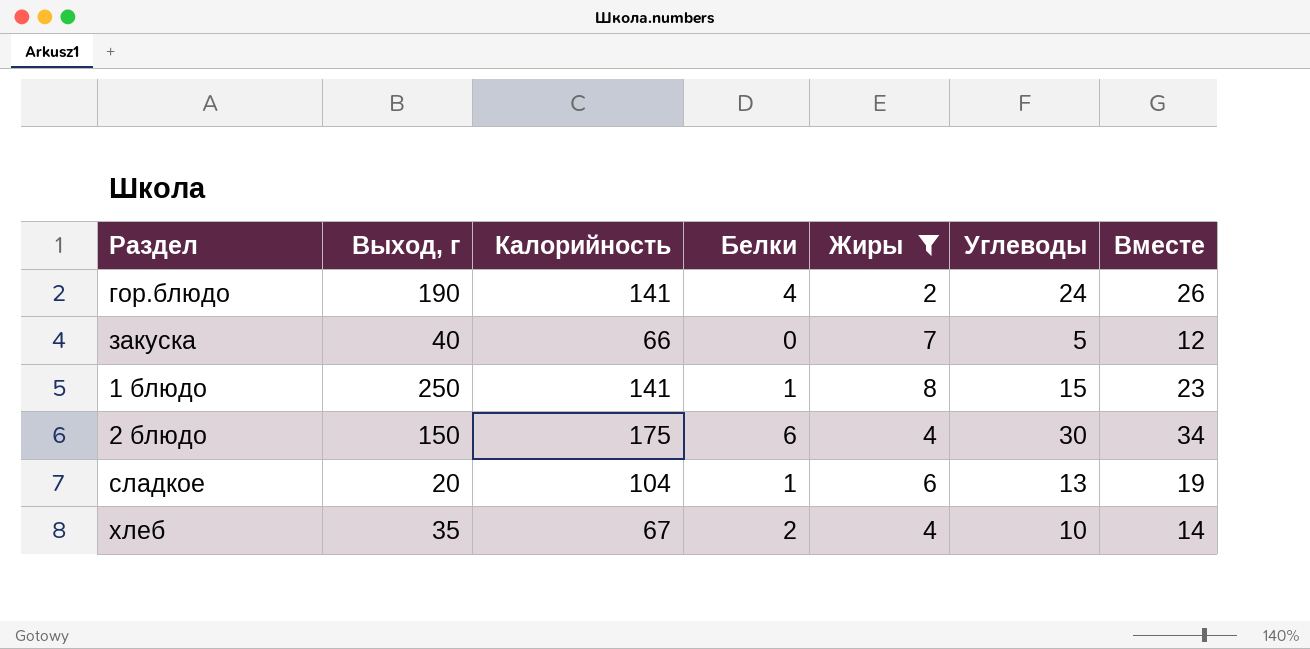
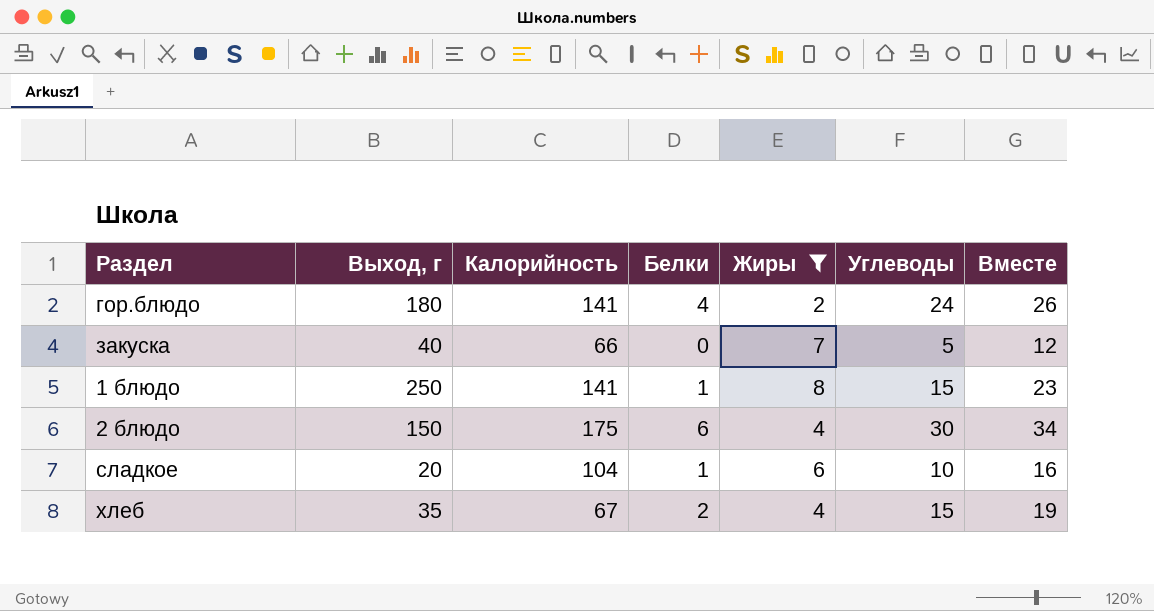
гор.блюдо | Выход, г: 190 -> 180
сладкое | Углеводы: 13 -> 10
сладкое | Вместе: 19 -> 16
хлеб | Углеводы: 10 -> 15
хлеб | Вместе: 14 -> 19

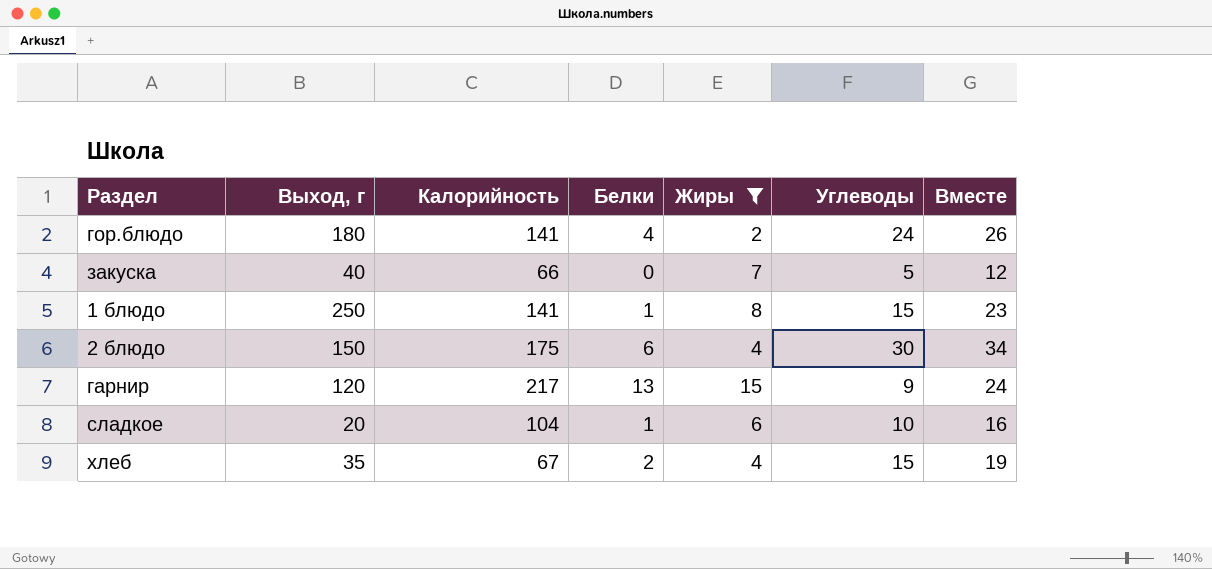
row гарнир: none -> 120 | 217 | 13 | 15 | 9 | 24

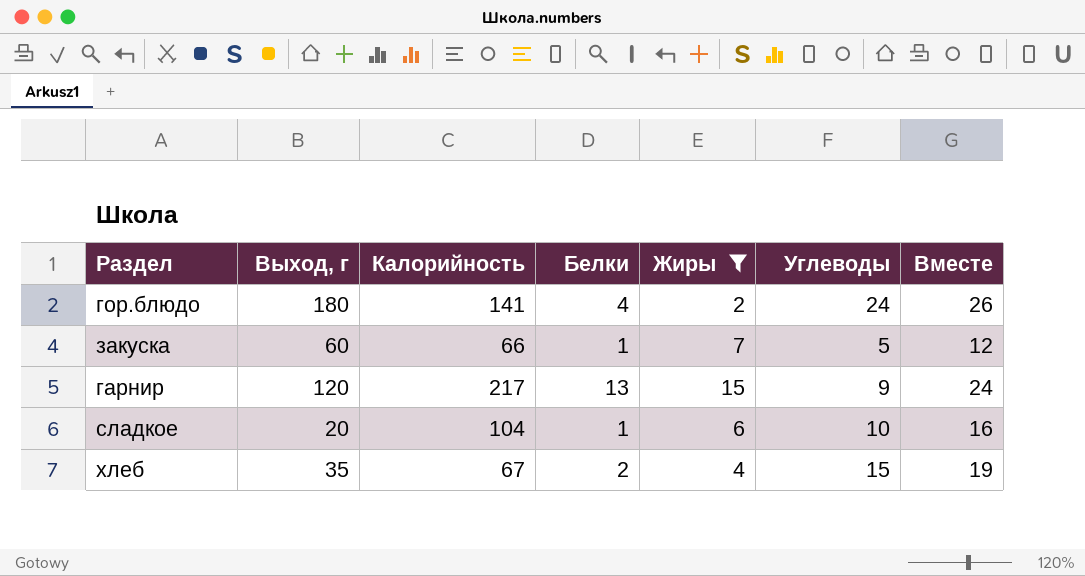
row 1 блюдо: 250 | 141 | 1 | 8 | 15 | 23 -> none
row 2 блюдо: 150 | 175 | 6 | 4 | 30 | 34 -> none
закуска | Выход, г: 40 -> 60
закуска | Белки: 0 -> 1

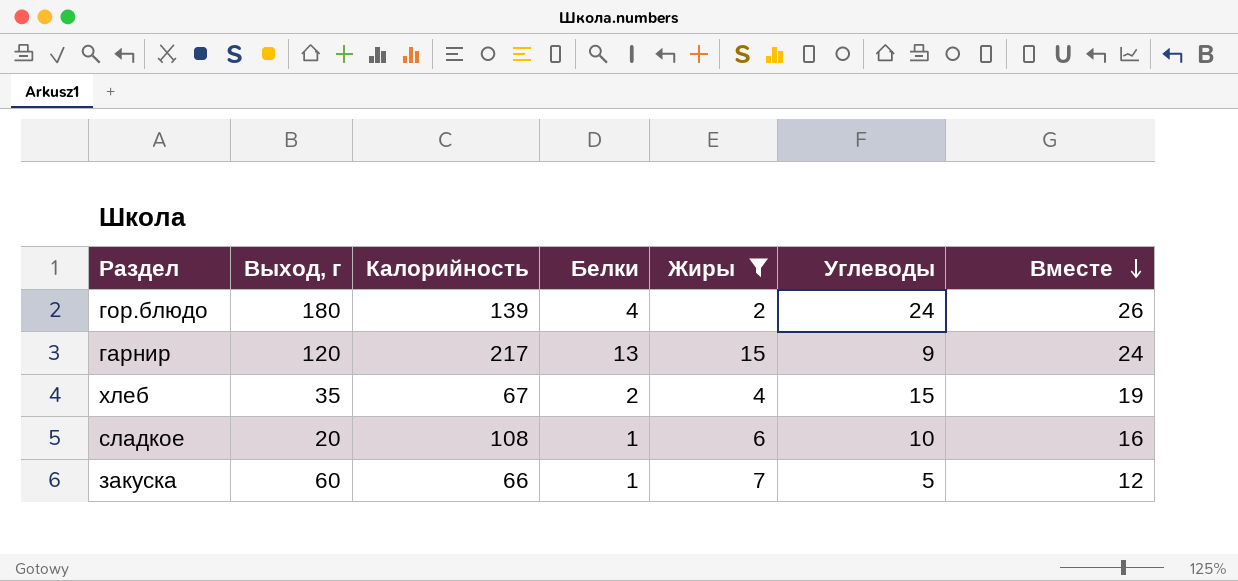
row order: none -> Вместе descending
гор.блюдо | Калорийность: 141 -> 139
сладкое | Калорийность: 104 -> 108

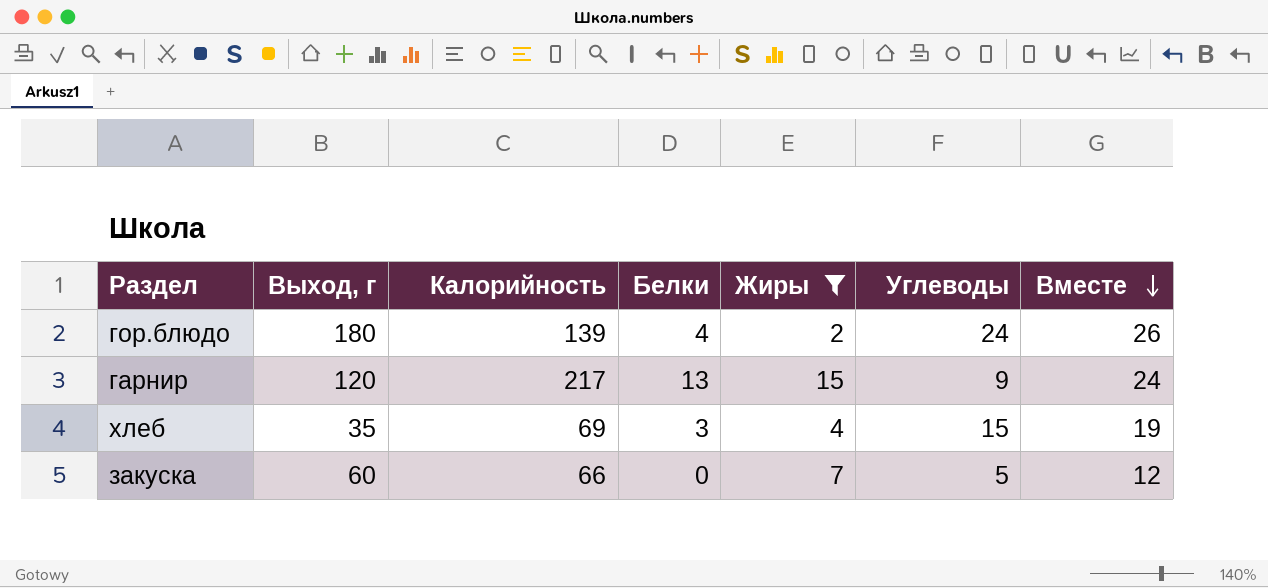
row сладкое: 20 | 108 | 1 | 6 | 10 | 16 -> none
хлеб | Калорийность: 67 -> 69
хлеб | Белки: 2 -> 3
закуска | Белки: 1 -> 0

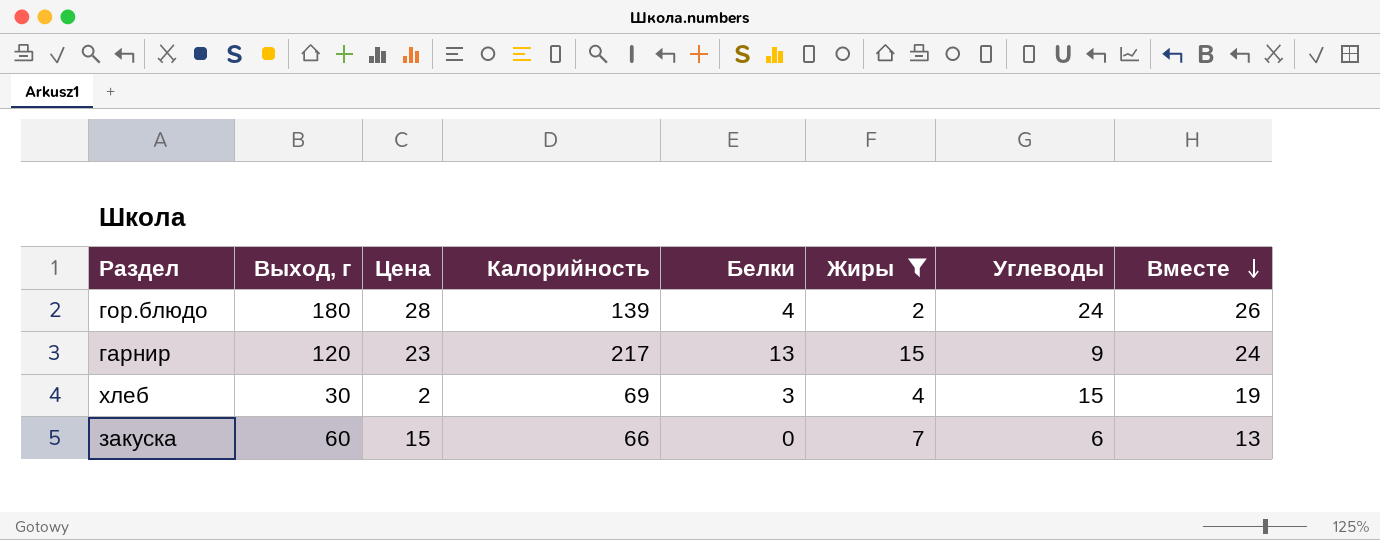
column Цена | position: none -> 3
хлеб | Выход, г: 35 -> 30
закуска | Углеводы: 5 -> 6
закуска | Вместе: 12 -> 13

